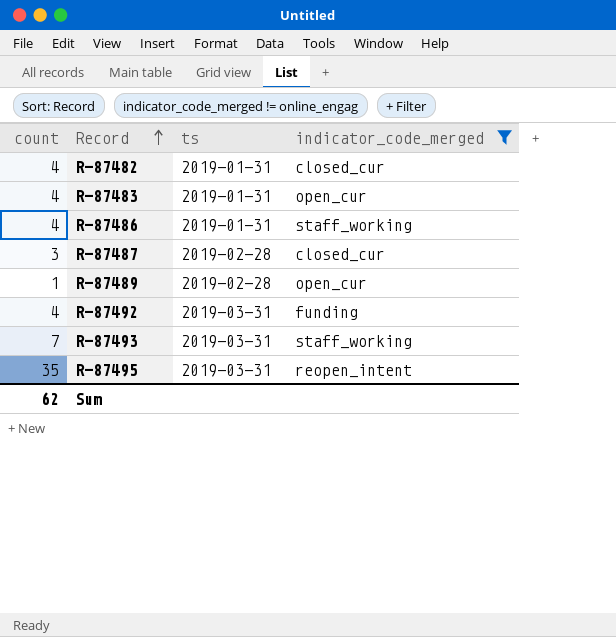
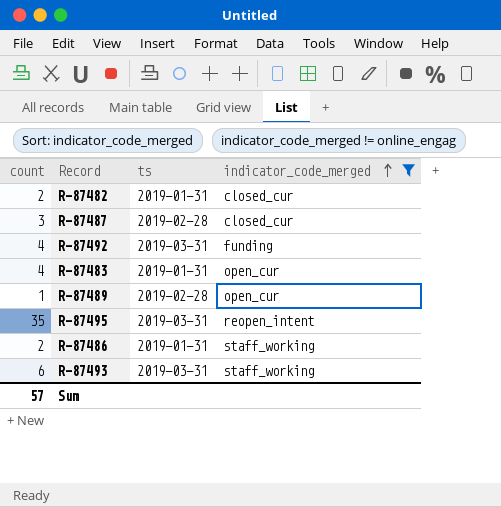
row order: Record ascending -> indicator_code_merged ascending
R-87482 | count: 4 -> 2
R-87486 | count: 4 -> 2
R-87493 | count: 7 -> 6
Sum | count: 62 -> 57

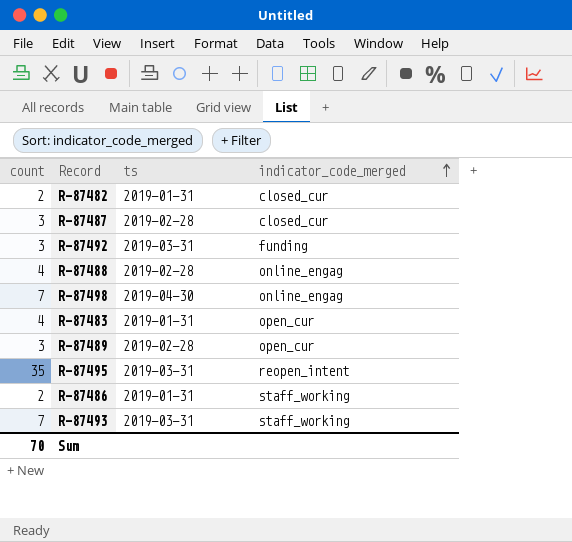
filter: indicator_code_merged != online_engag -> none
R-87492 | count: 4 -> 3
R-87489 | count: 1 -> 3
R-87493 | count: 6 -> 7
Sum | count: 57 -> 70

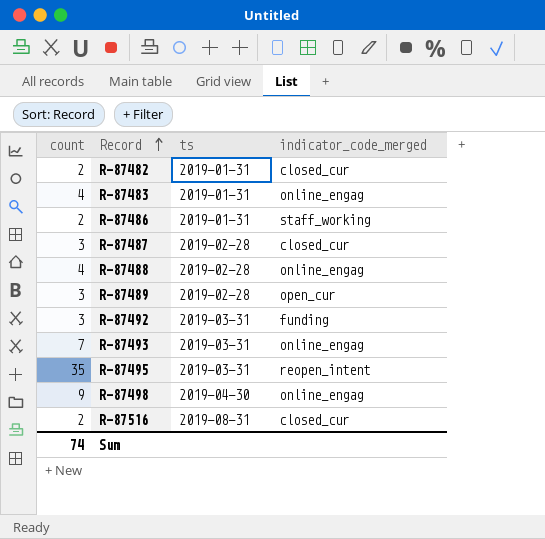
row order: indicator_code_merged ascending -> Record ascending
R-87483 | indicator_code_merged: open_cur -> online_engag
R-87493 | indicator_code_merged: staff_working -> online_engag
R-87498 | count: 7 -> 9
row R-87516: none -> 2 | 2019-08-31 | closed_cur
Sum | count: 70 -> 74

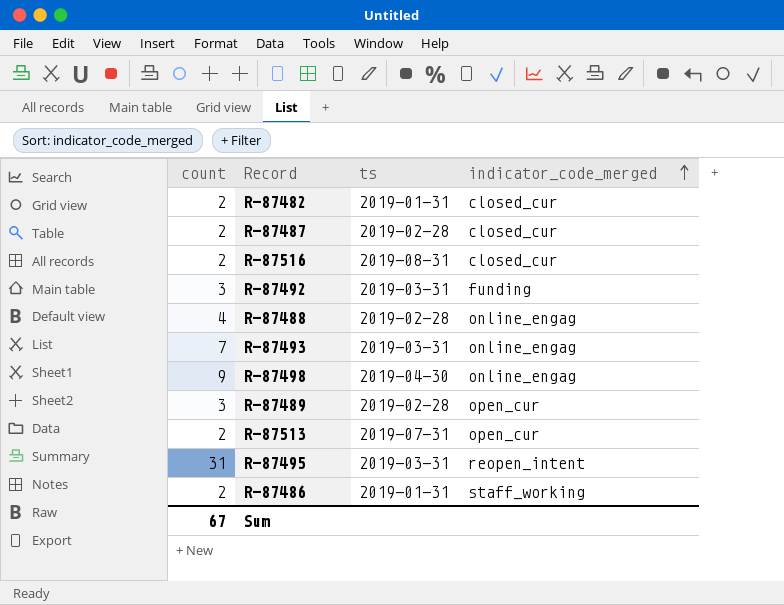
row order: Record ascending -> indicator_code_merged ascending
row R-87483: 4 | 2019-01-31 | online_engag -> none
R-87487 | count: 3 -> 2
row R-87513: none -> 2 | 2019-07-31 | open_cur
R-87495 | count: 35 -> 31
Sum | count: 74 -> 67

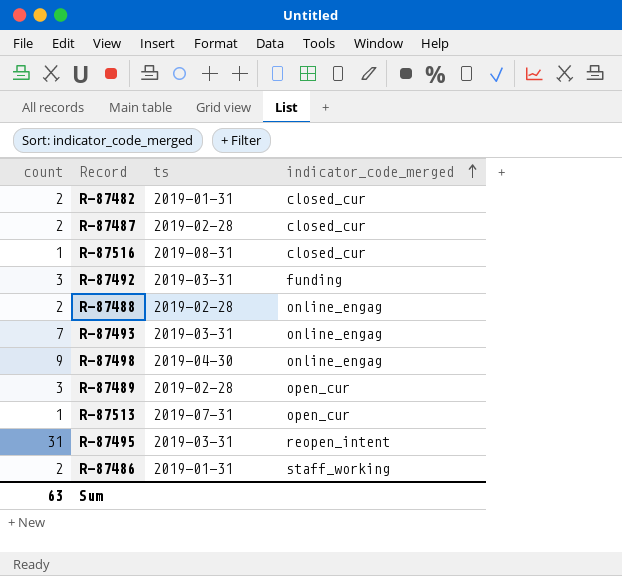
R-87516 | count: 2 -> 1
R-87488 | count: 4 -> 2
R-87513 | count: 2 -> 1
Sum | count: 67 -> 63

